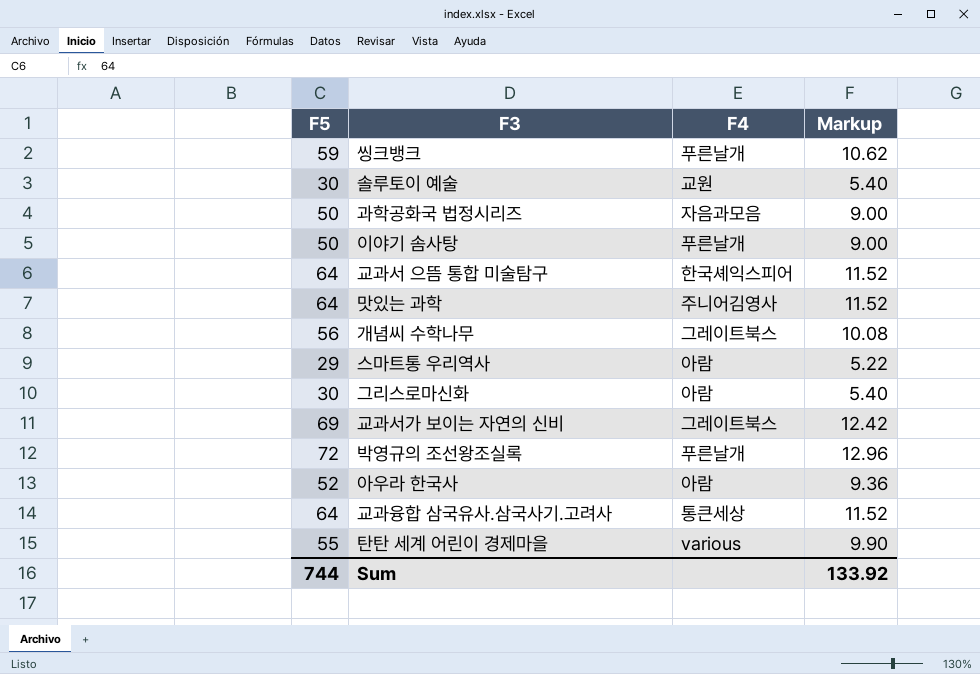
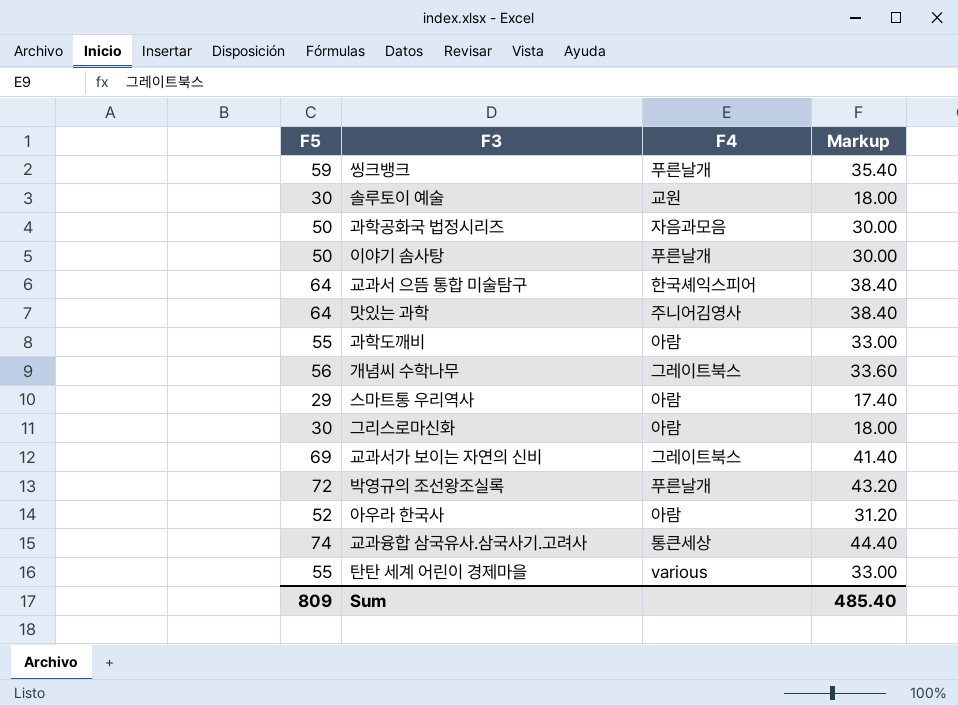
column Markup | formula: [F5] * 0.18 -> [F5] * 0.6
row 과학도깨비: none -> 55 | 아람 | 33.00
교과융합 삼국유사.삼국사기.고려사 | F5: 64 -> 74
Sum | F5: 744 -> 809
Sum | Markup: 133.92 -> 485.40

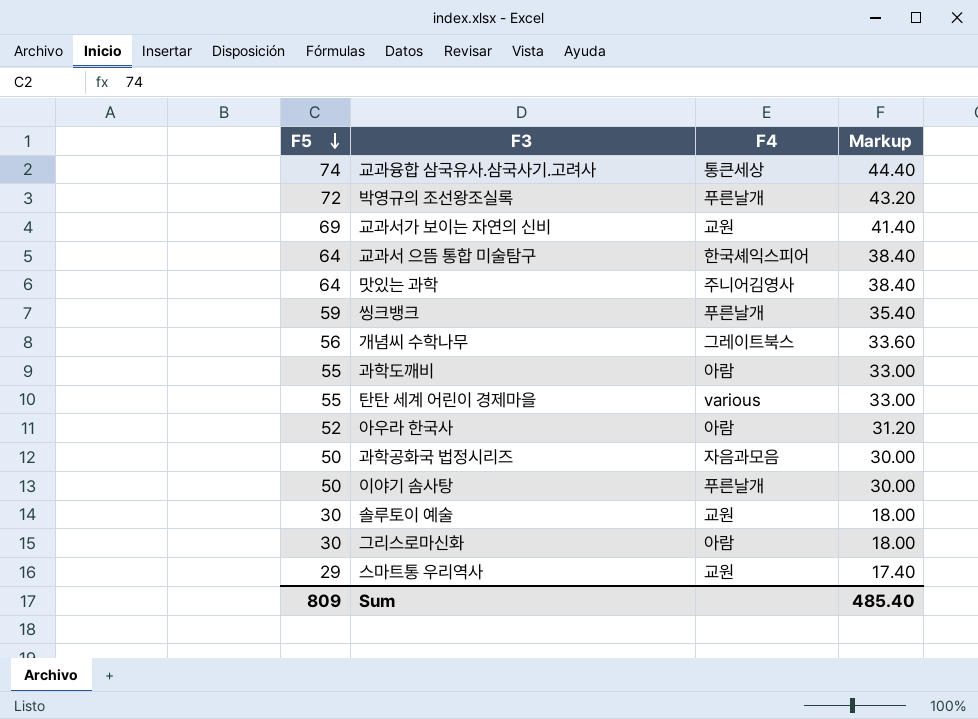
row order: none -> F5 descending
교과서가 보이는 자연의 신비 | F4: 그레이트북스 -> 교원
스마트통 우리역사 | F4: 아람 -> 교원

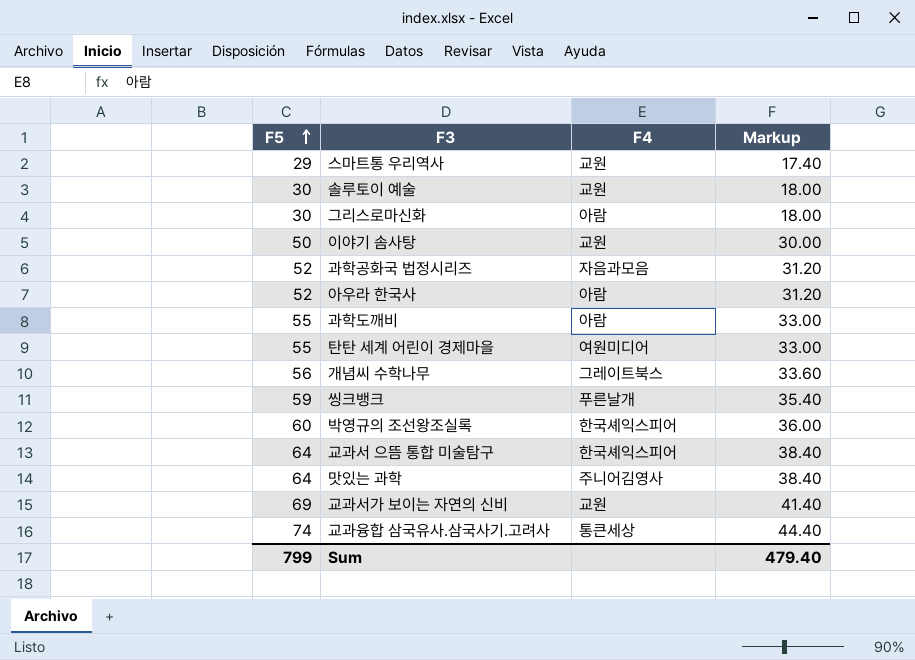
row order: F5 descending -> F5 ascending
이야기 솜사탕 | F4: 푸른날개 -> 교원
과학공화국 법정시리즈 | F5: 50 -> 52
과학공화국 법정시리즈 | Markup: 30.00 -> 31.20
탄탄 세계 어린이 경제마을 | F4: various -> 여원미디어
박영규의 조선왕조실록 | F5: 72 -> 60
박영규의 조선왕조실록 | F4: 푸른날개 -> 한국셰익스피어
박영규의 조선왕조실록 | Markup: 43.20 -> 36.00
Sum | F5: 809 -> 799
Sum | Markup: 485.40 -> 479.40

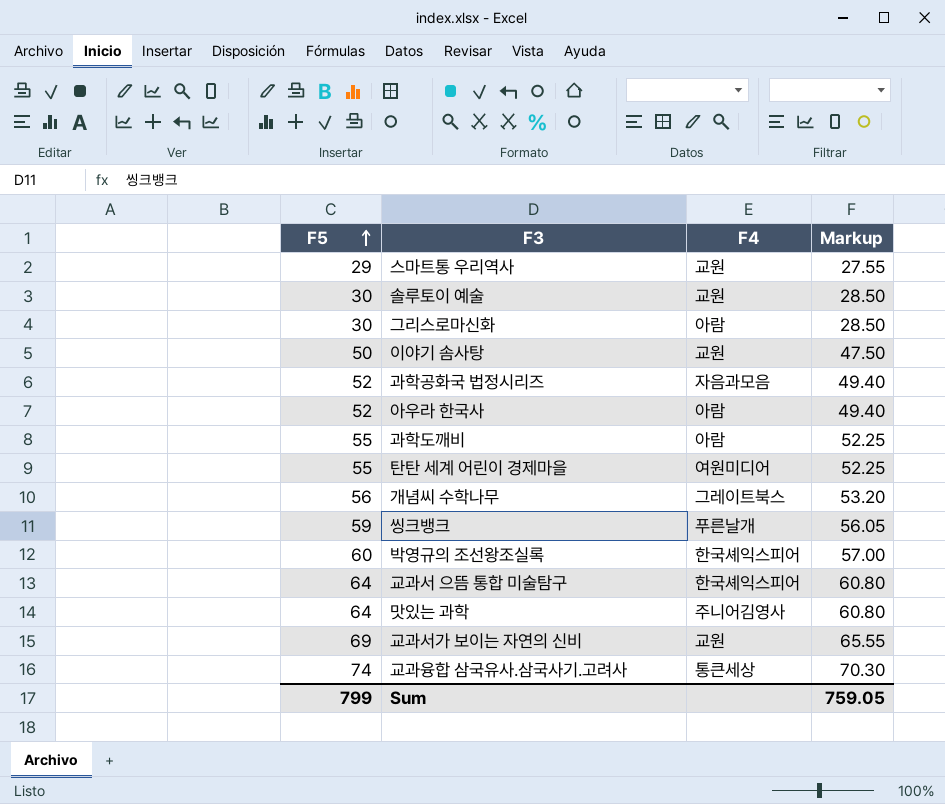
column Markup | formula: [F5] * 0.6 -> [F5] * 0.95
Sum | Markup: 479.40 -> 759.05

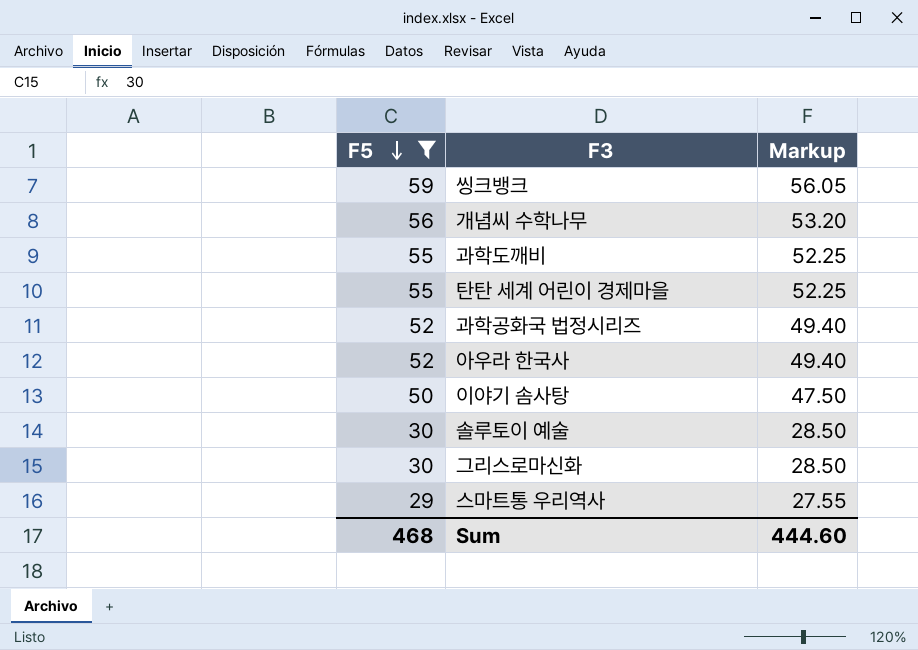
filter: none -> F5 <= 59
row order: F5 ascending -> F5 descending
column F4 | position: 3 -> none
Sum | F5: 799 -> 468
Sum | Markup: 759.05 -> 444.60

